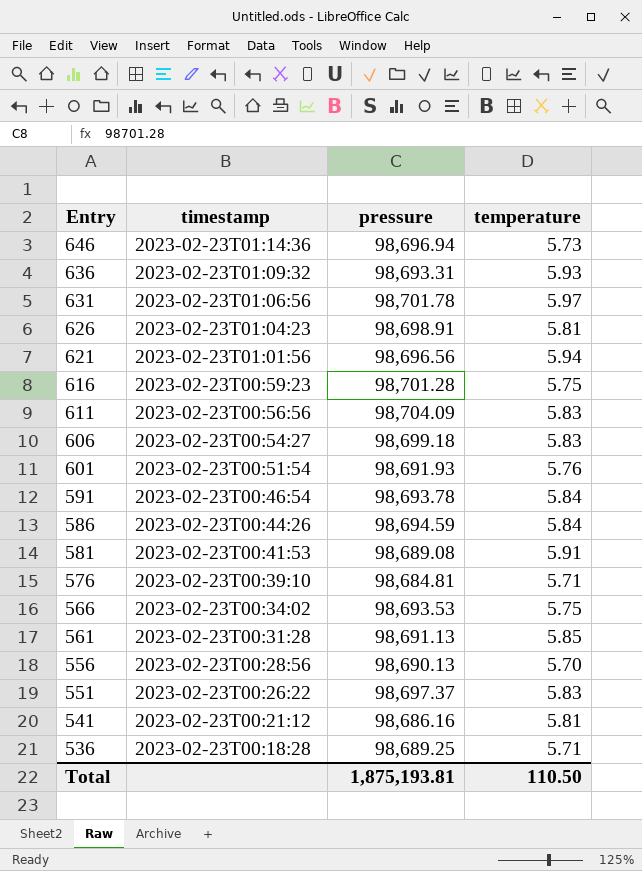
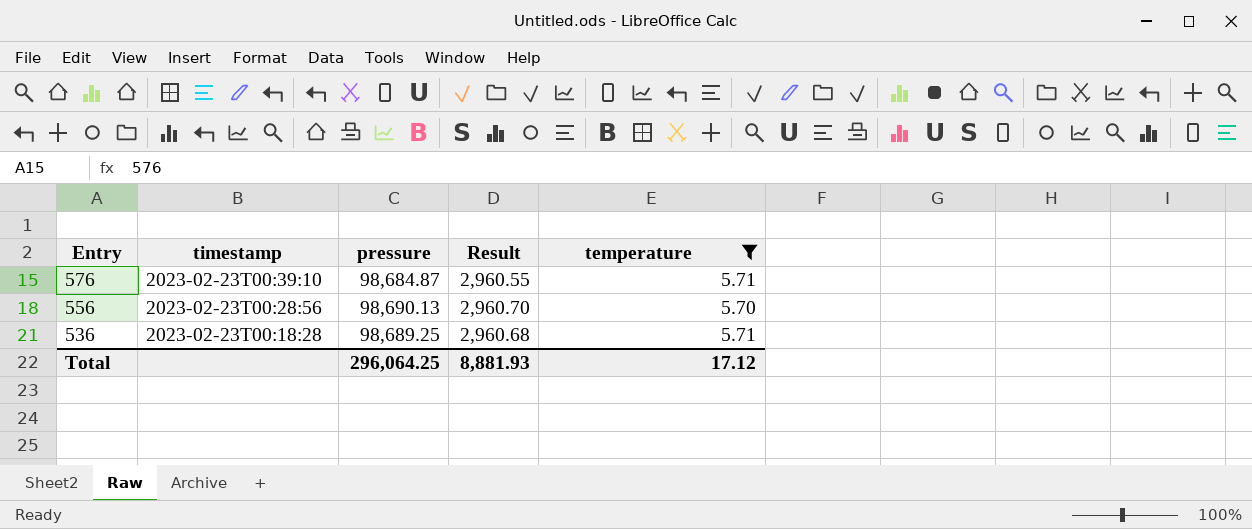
filter: none -> temperature <= 5.71
column Result | formula: none -> [pressure] * 0.03
576 | pressure: 98,684.81 -> 98,684.87
Total | pressure: 1,875,193.81 -> 296,064.25
Total | temperature: 110.50 -> 17.12

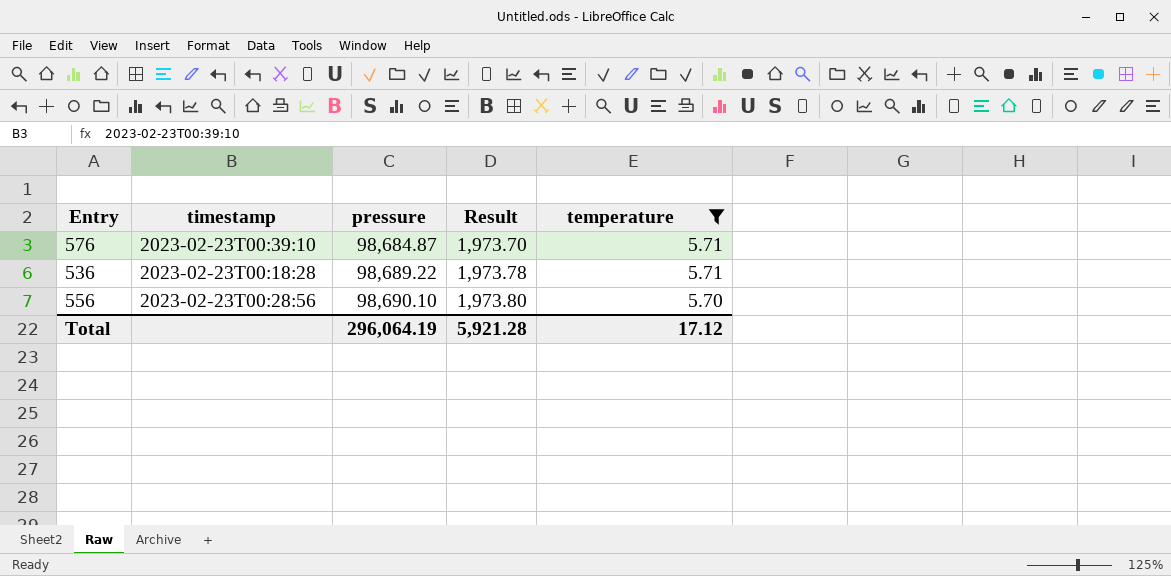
row order: Entry descending -> pressure ascending
column Result | formula: [pressure] * 0.03 -> [pressure] * 0.02
536 | pressure: 98,689.25 -> 98,689.22
556 | pressure: 98,690.13 -> 98,690.10
Total | pressure: 296,064.25 -> 296,064.19
Total | Result: 8,881.93 -> 5,921.28

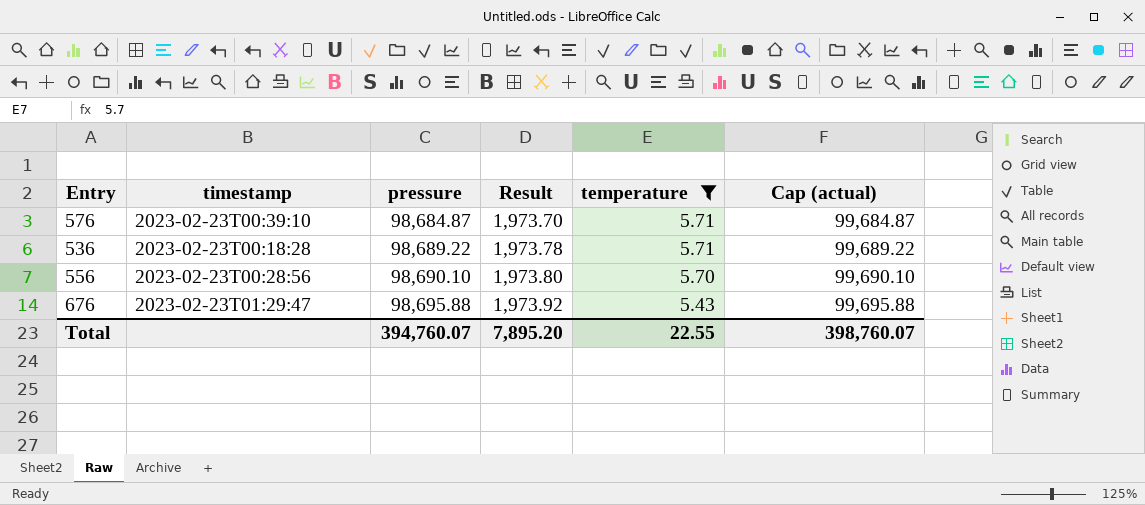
column Cap (actual) | formula: none -> [pressure] + 1000
row 676: none -> 2023-02-23T01:29:47 | 98,695.88 | 1,973.92 | 5.43 | 99,695.88
Total | pressure: 296,064.19 -> 394,760.07
Total | Result: 5,921.28 -> 7,895.20
Total | temperature: 17.12 -> 22.55

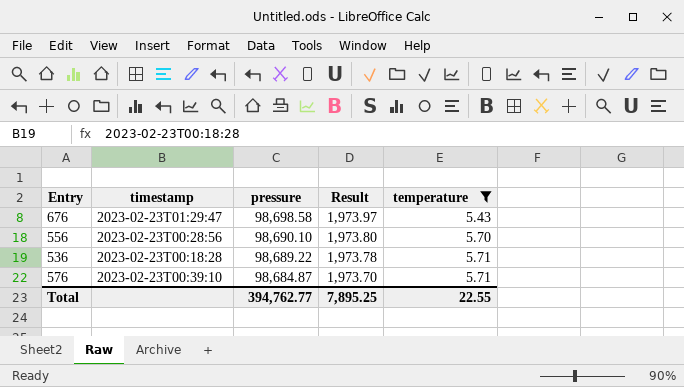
row order: pressure ascending -> pressure descending
column Cap (actual) | formula: [pressure] + 1000 -> none
676 | pressure: 98,695.88 -> 98,698.58
676 | Result: 1,973.92 -> 1,973.97
Total | pressure: 394,760.07 -> 394,762.77
Total | Result: 7,895.20 -> 7,895.25

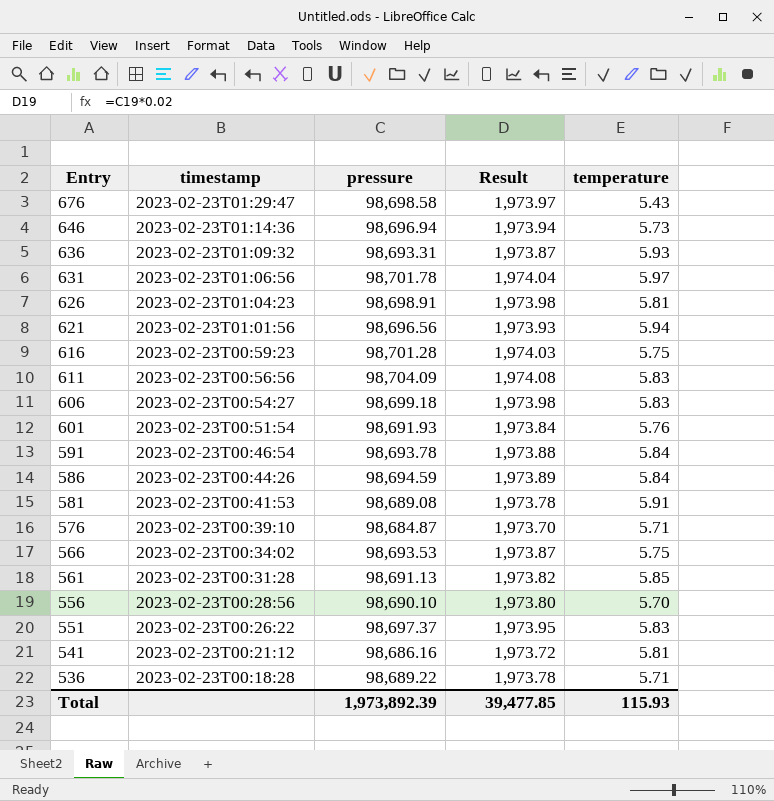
filter: temperature <= 5.71 -> none
row order: pressure descending -> Entry descending
Total | pressure: 394,762.77 -> 1,973,892.39
Total | Result: 7,895.25 -> 39,477.85
Total | temperature: 22.55 -> 115.93

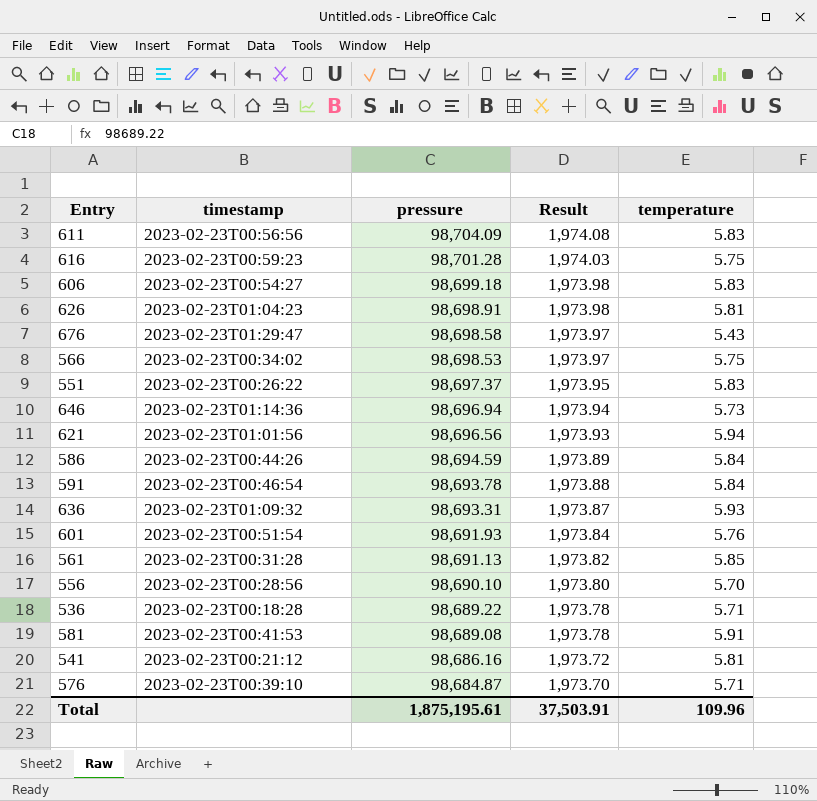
row order: Entry descending -> pressure descending
row 631: 2023-02-23T01:06:56 | 98,701.78 | 1,974.04 | 5.97 -> none
566 | pressure: 98,693.53 -> 98,698.53
566 | Result: 1,973.87 -> 1,973.97
Total | pressure: 1,973,892.39 -> 1,875,195.61
Total | Result: 39,477.85 -> 37,503.91
Total | temperature: 115.93 -> 109.96

